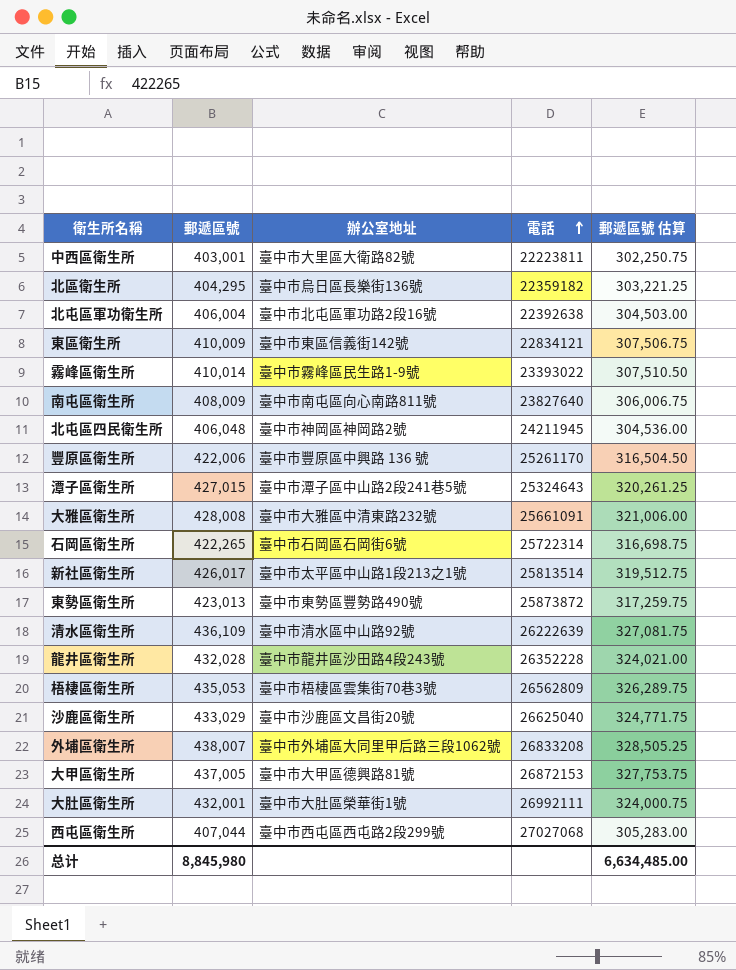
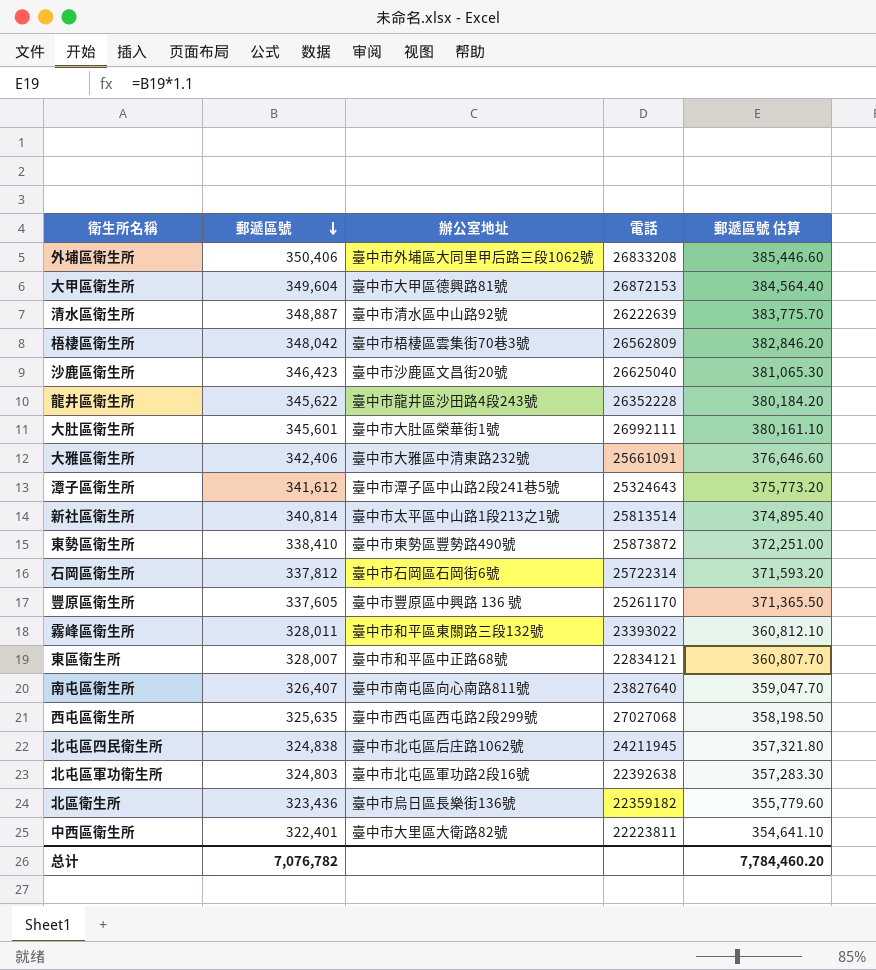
row order: 電話 ascending -> 郵遞區號 descending
column 郵遞區號 估算 | formula: [郵遞區號] * 0.75 -> [郵遞區號] * 1.1
外埔區衛生所 | 郵遞區號: 438,007 -> 350,406
大甲區衛生所 | 郵遞區號: 437,005 -> 349,604
清水區衛生所 | 郵遞區號: 436,109 -> 348,887
梧棲區衛生所 | 郵遞區號: 435,053 -> 348,042
沙鹿區衛生所 | 郵遞區號: 433,029 -> 346,423
龍井區衛生所 | 郵遞區號: 432,028 -> 345,622
大肚區衛生所 | 郵遞區號: 432,001 -> 345,601
大雅區衛生所 | 郵遞區號: 428,008 -> 342,406
潭子區衛生所 | 郵遞區號: 427,015 -> 341,612
新社區衛生所 | 郵遞區號: 426,017 -> 340,814
東勢區衛生所 | 郵遞區號: 423,013 -> 338,410
石岡區衛生所 | 郵遞區號: 422,265 -> 337,812
豐原區衛生所 | 郵遞區號: 422,006 -> 337,605
霧峰區衛生所 | 郵遞區號: 410,014 -> 328,011
霧峰區衛生所 | 辦公室地址: 臺中市霧峰區民生路1-9號 -> 臺中市和平區東關路三段132號
東區衛生所 | 郵遞區號: 410,009 -> 328,007
東區衛生所 | 辦公室地址: 臺中市東區信義街142號 -> 臺中市和平區中正路68號
南屯區衛生所 | 郵遞區號: 408,009 -> 326,407
西屯區衛生所 | 郵遞區號: 407,044 -> 325,635
北屯區四民衛生所 | 郵遞區號: 406,048 -> 324,838
北屯區四民衛生所 | 辦公室地址: 臺中市神岡區神岡路2號 -> 臺中市北屯區后庄路1062號
北屯區軍功衛生所 | 郵遞區號: 406,004 -> 324,803
北區衛生所 | 郵遞區號: 404,295 -> 323,436
中西區衛生所 | 郵遞區號: 403,001 -> 322,401
总计 | 郵遞區號: 8,845,980 -> 7,076,782
总计 | 郵遞區號 估算: 6,634,485.00 -> 7,784,460.20

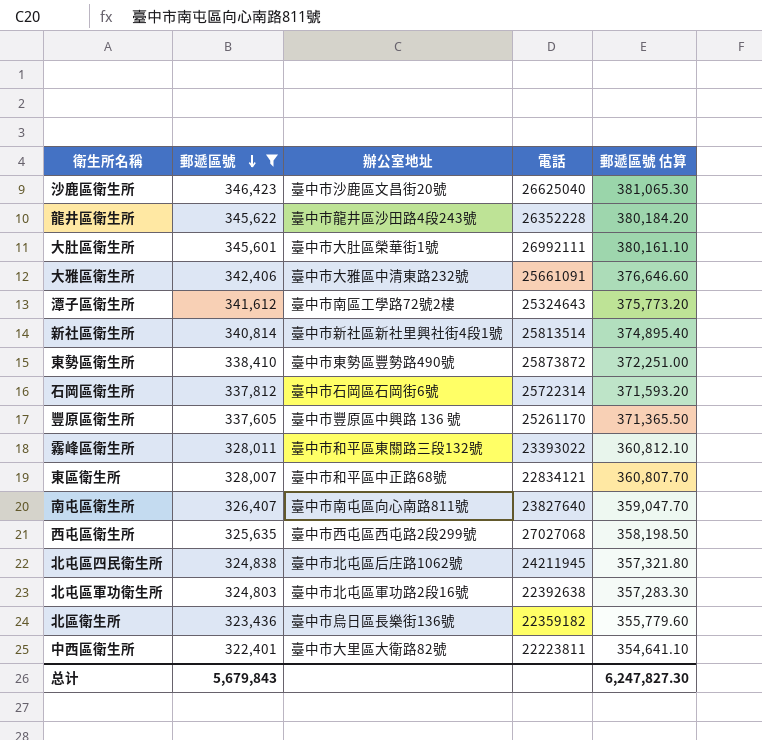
filter: none -> 郵遞區號 <= 346,423
潭子區衛生所 | 辦公室地址: 臺中市潭子區中山路2段241巷5號 -> 臺中市南區工學路72號2樓
新社區衛生所 | 辦公室地址: 臺中市太平區中山路1段213之1號 -> 臺中市新社區新社里興社街4段1號
总计 | 郵遞區號: 7,076,782 -> 5,679,843
总计 | 郵遞區號 估算: 7,784,460.20 -> 6,247,827.30

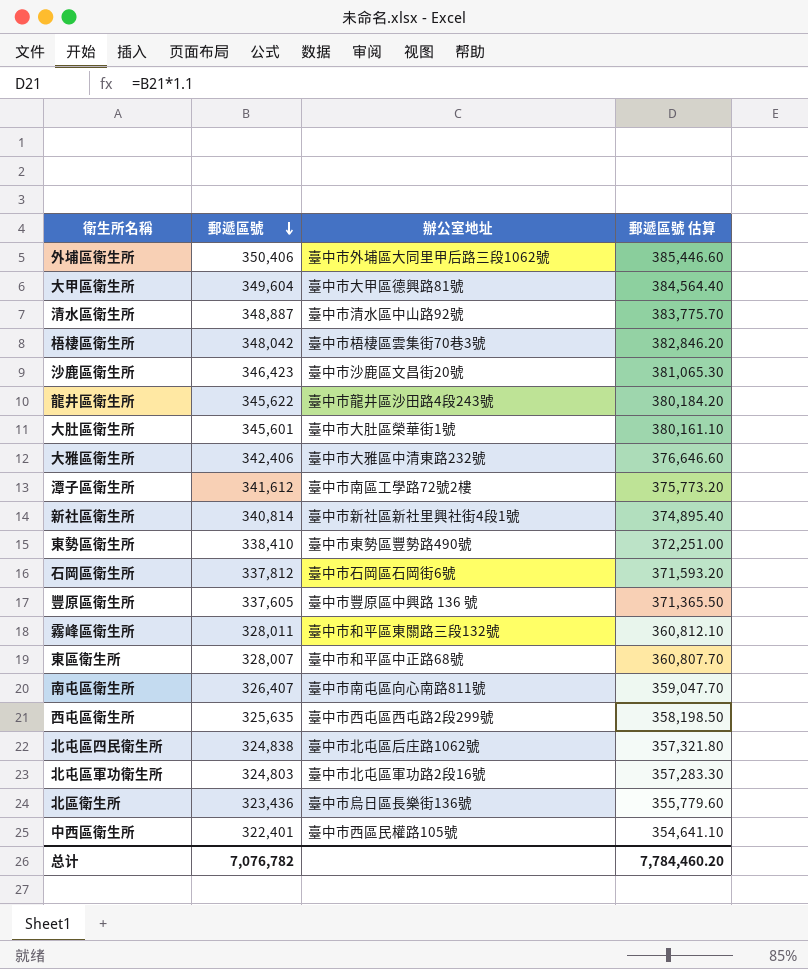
filter: 郵遞區號 <= 346,423 -> none
column 電話 | position: 4 -> none
中西區衛生所 | 辦公室地址: 臺中市大里區大衛路82號 -> 臺中市西區民權路105號
总计 | 郵遞區號: 5,679,843 -> 7,076,782
总计 | 郵遞區號 估算: 6,247,827.30 -> 7,784,460.20

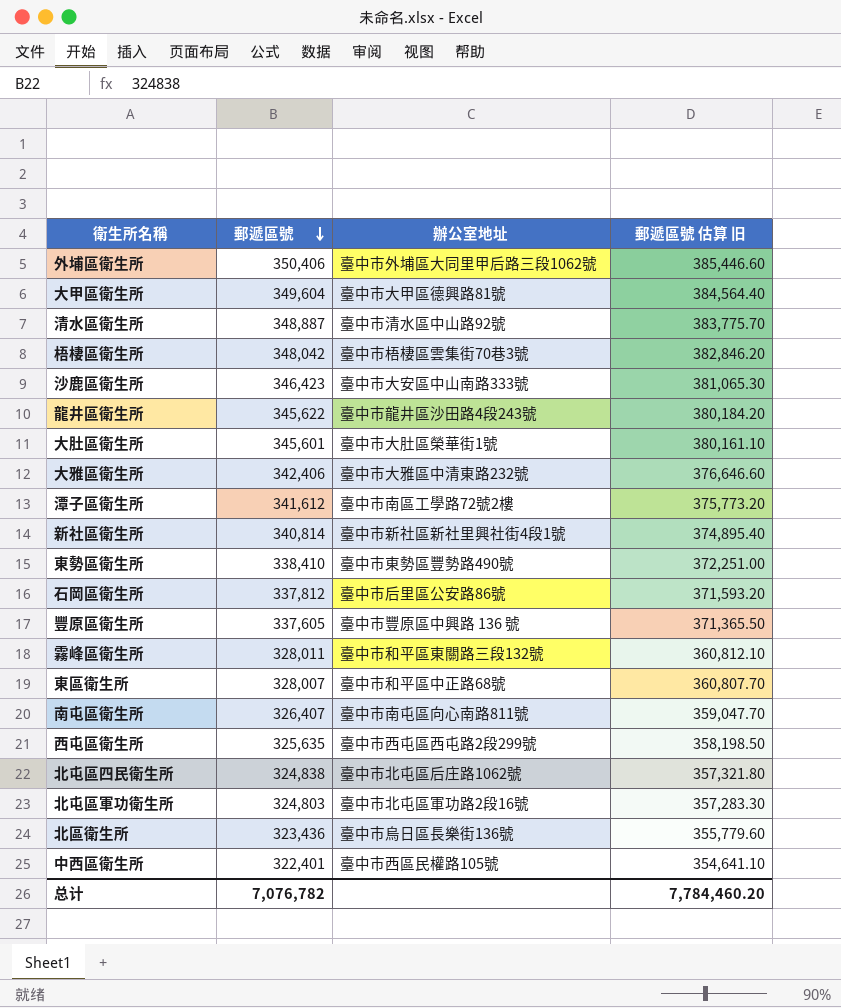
column name: 郵遞區號 估算 -> 郵遞區號 估算 旧
沙鹿區衛生所 | 辦公室地址: 臺中市沙鹿區文昌街20號 -> 臺中市大安區中山南路333號
石岡區衛生所 | 辦公室地址: 臺中市石岡區石岡街6號 -> 臺中市后里區公安路86號

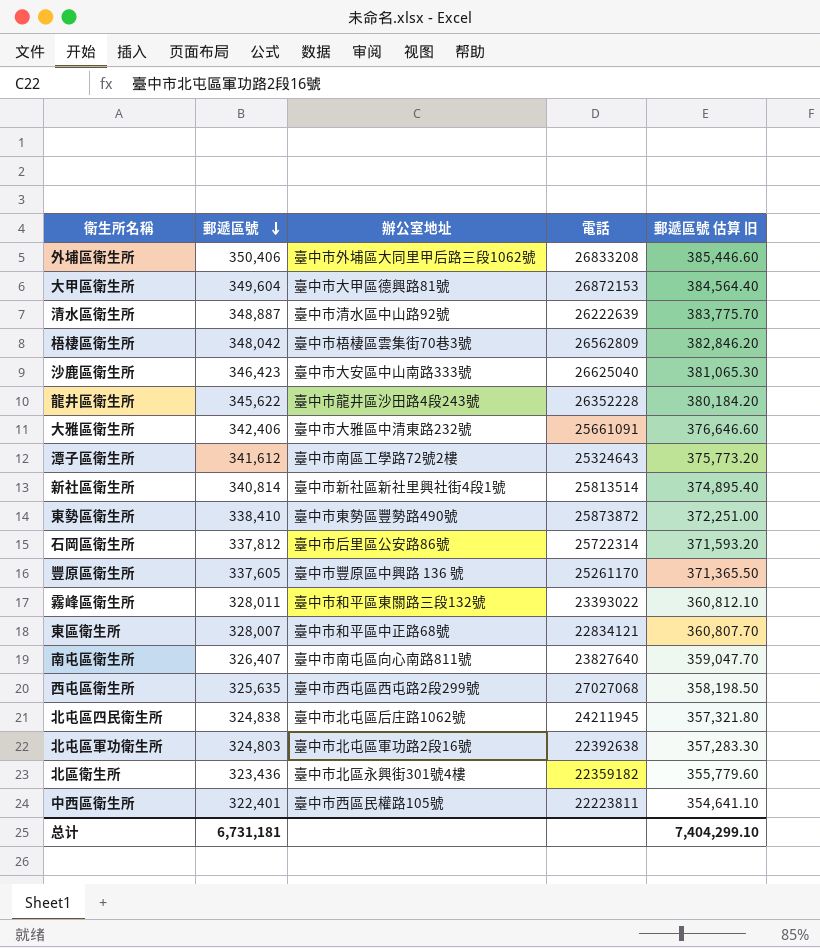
column 電話 | position: none -> 4
row 大肚區衛生所: 345,601 | 臺中市大肚區榮華街1號 | 380,161.10 -> none
北區衛生所 | 辦公室地址: 臺中市烏日區長樂街136號 -> 臺中市北區永興街301號4樓
总计 | 郵遞區號: 7,076,782 -> 6,731,181
总计 | 郵遞區號 估算 旧: 7,784,460.20 -> 7,404,299.10

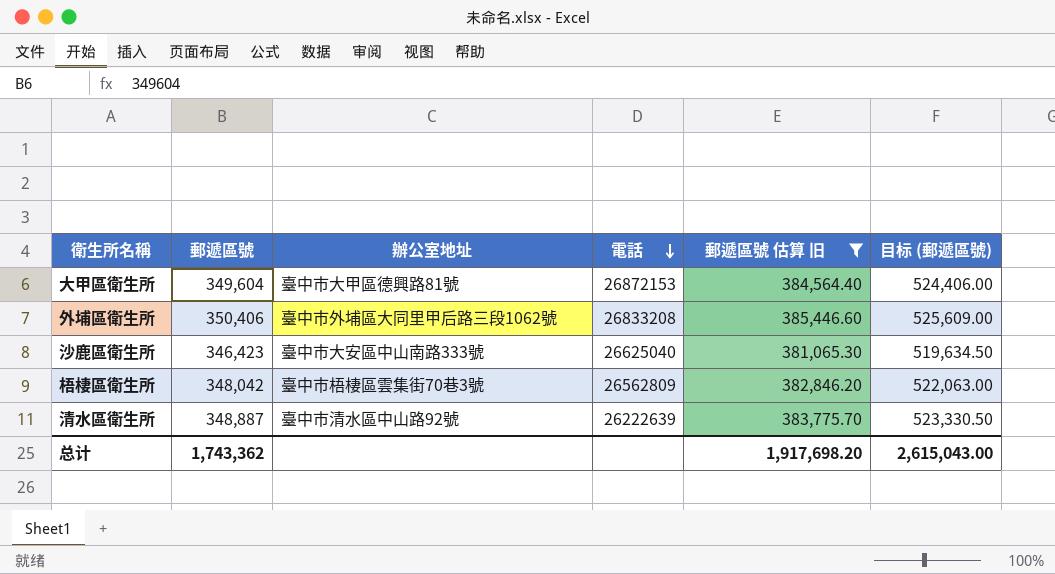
filter: none -> 郵遞區號 估算 旧 >= 381,065.30
row order: 郵遞區號 descending -> 電話 descending
column 目标 (郵遞區號) | formula: none -> [郵遞區號] * 1.5
总计 | 郵遞區號: 6,731,181 -> 1,743,362
总计 | 郵遞區號 估算 旧: 7,404,299.10 -> 1,917,698.20

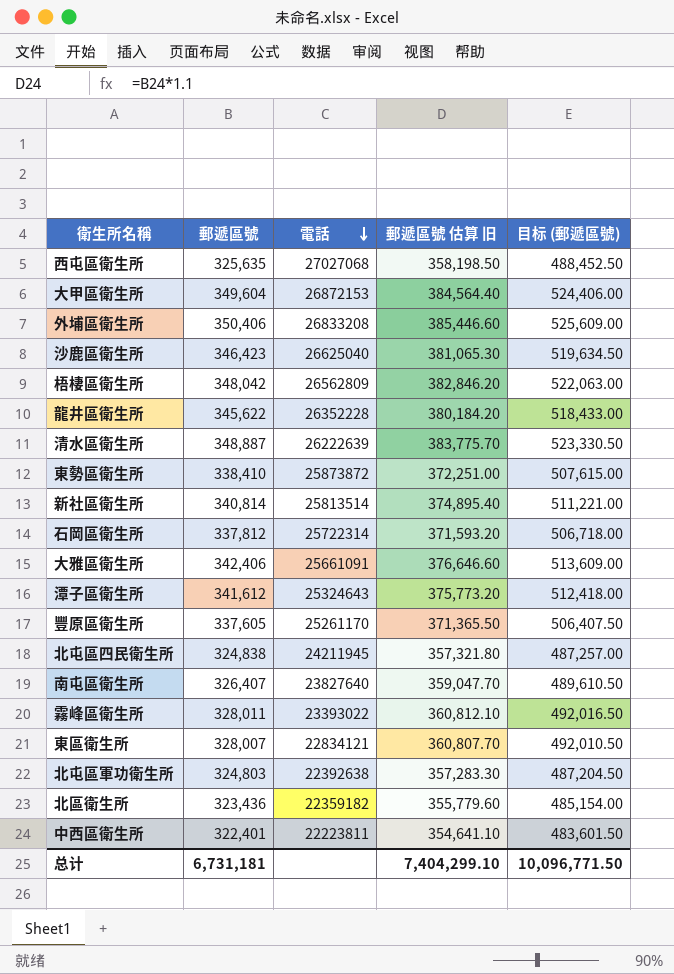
filter: 郵遞區號 估算 旧 >= 381,065.30 -> none
column 辦公室地址 | position: 3 -> none
总计 | 郵遞區號: 1,743,362 -> 6,731,181
总计 | 郵遞區號 估算 旧: 1,917,698.20 -> 7,404,299.10
总计 | 目标 (郵遞區號): 2,615,043.00 -> 10,096,771.50

